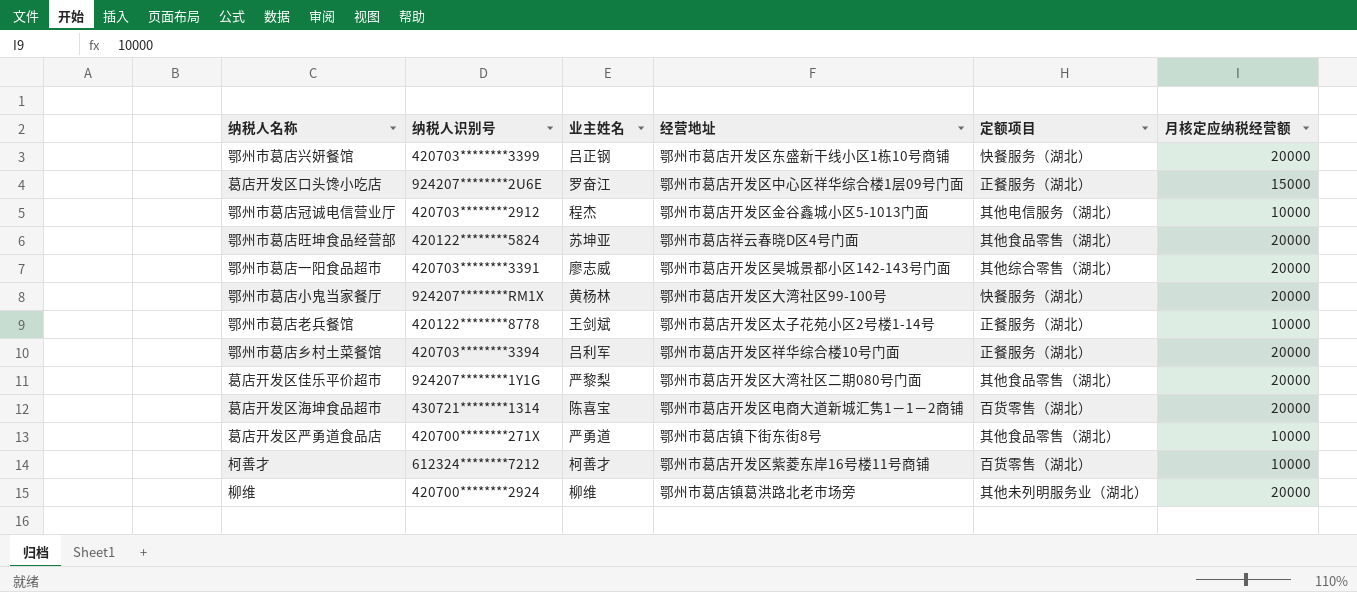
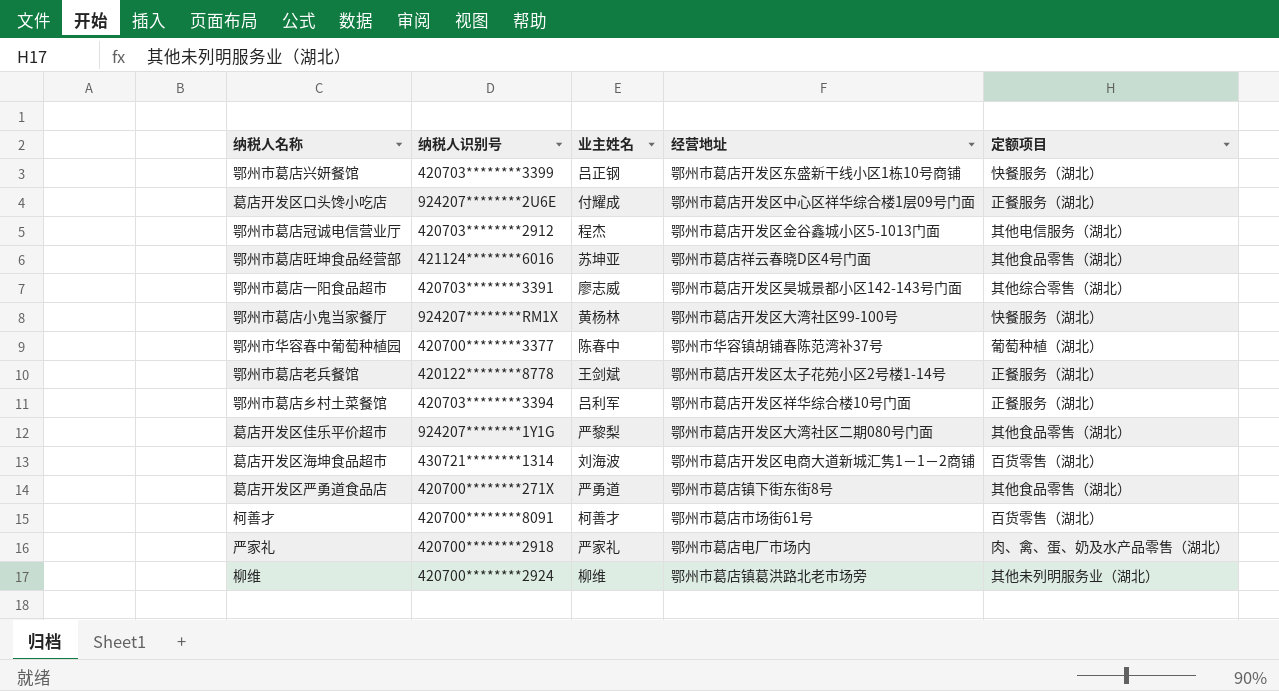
column 月核定应纳税经营额 | position: 6 -> none
葛店开发区口头馋小吃店 | 业主姓名: 罗奋江 -> 付耀成
鄂州市葛店旺坤食品经营部 | 纳税人识别号: 420122********5824 -> 421124********6016
row 鄂州市华容春中葡萄种植园: none -> 420700********3377 | 陈春中 | 鄂州市华容镇胡铺春陈范湾补37号 | 葡萄种植（湖北）
葛店开发区海坤食品超市 | 业主姓名: 陈喜宝 -> 刘海波
柯善才 | 纳税人识别号: 612324********7212 -> 420700********8091
柯善才 | 经营地址: 鄂州市葛店开发区紫菱东岸16号楼11号商铺 -> 鄂州市葛店市场街61号
row 严家礼: none -> 420700********2918 | 严家礼 | 鄂州市葛店电厂市场内 | 肉、禽、蛋、奶及水产品零售（湖北）

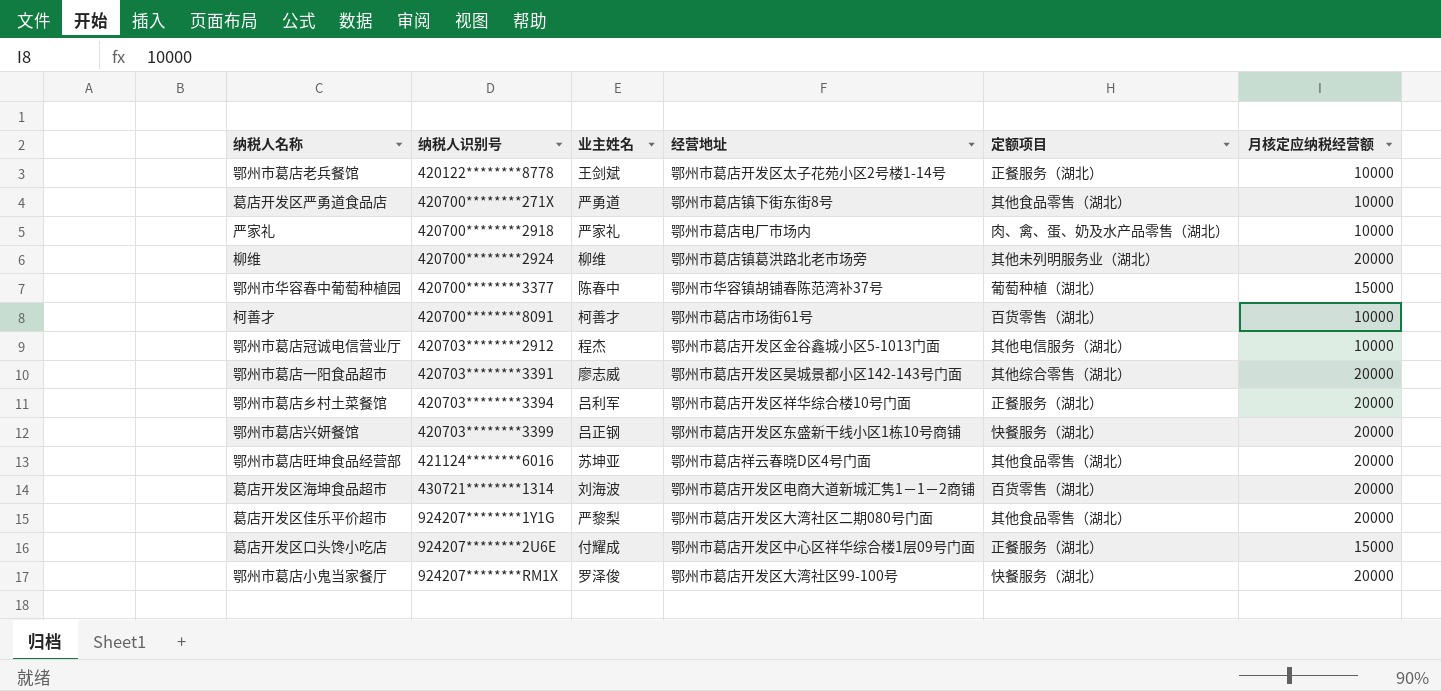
row order: none -> 纳税人识别号 ascending
column 月核定应纳税经营额 | position: none -> 6
鄂州市葛店小鬼当家餐厅 | 业主姓名: 黄杨林 -> 罗泽俊

